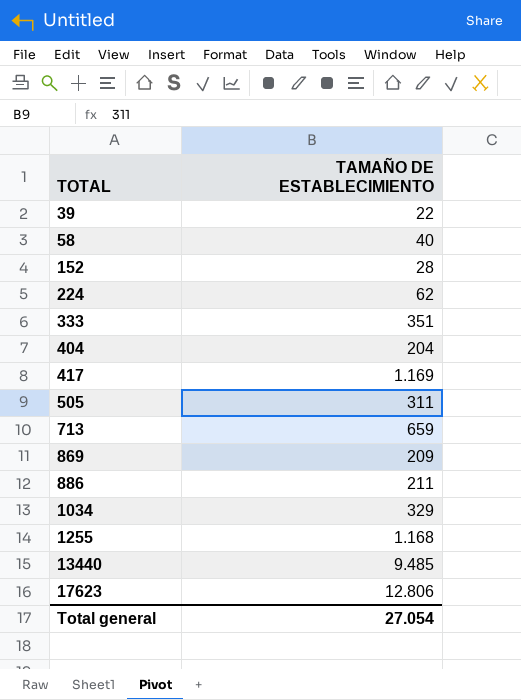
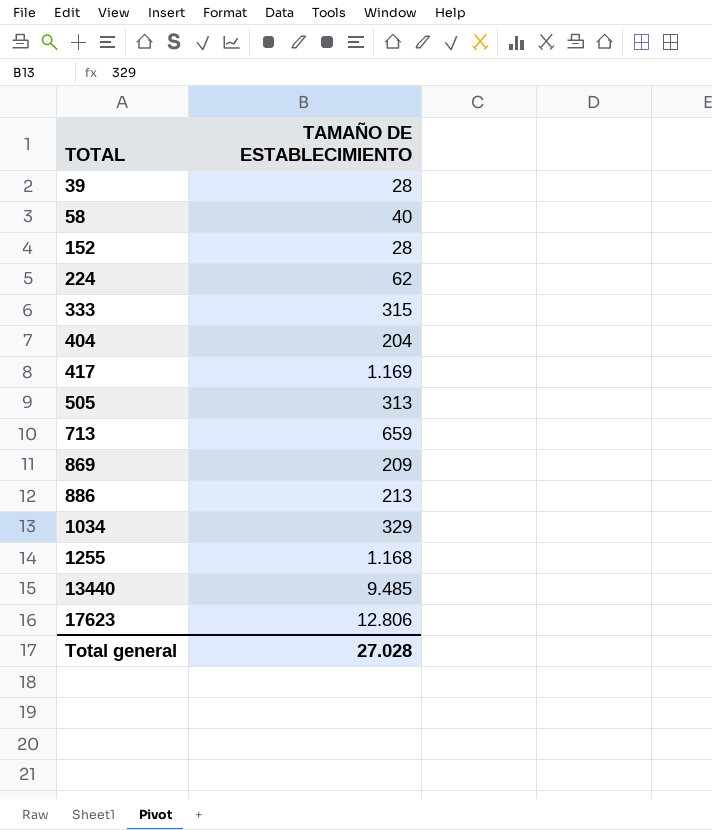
39 | TAMAÑO DE ESTABLECIMIENTO: 22 -> 28
333 | TAMAÑO DE ESTABLECIMIENTO: 351 -> 315
505 | TAMAÑO DE ESTABLECIMIENTO: 311 -> 313
886 | TAMAÑO DE ESTABLECIMIENTO: 211 -> 213
Total general | TAMAÑO DE ESTABLECIMIENTO: 27.054 -> 27.028

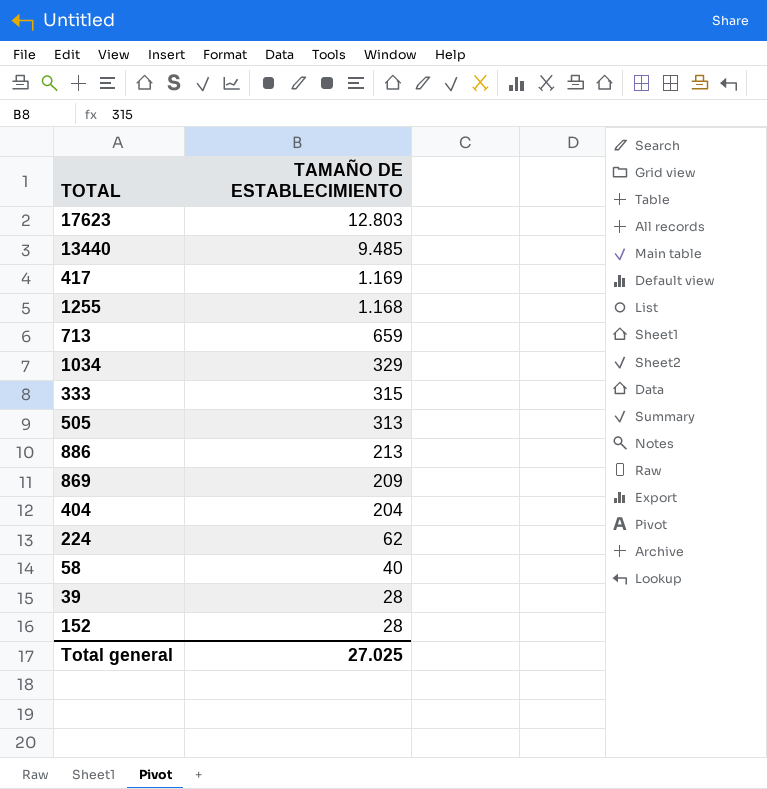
row order: TOTAL ascending -> TAMAÑO DE ESTABLECIMIENTO descending
17623 | TAMAÑO DE ESTABLECIMIENTO: 12.806 -> 12.803
Total general | TAMAÑO DE ESTABLECIMIENTO: 27.028 -> 27.025

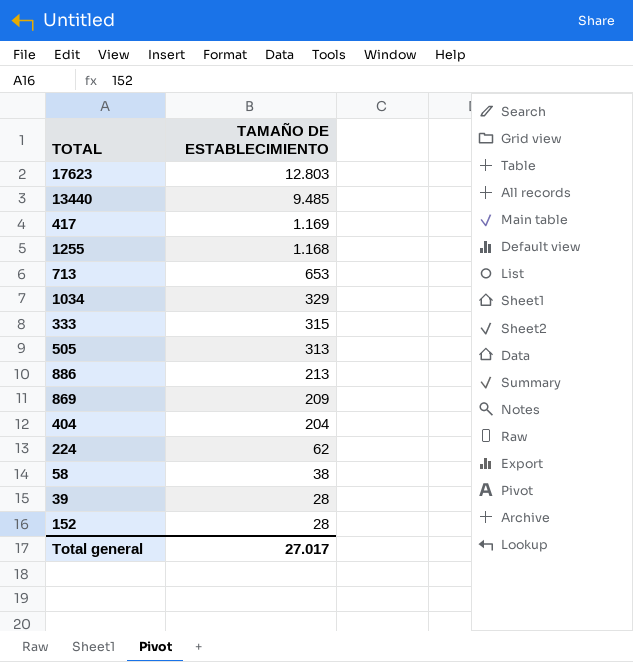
713 | TAMAÑO DE ESTABLECIMIENTO: 659 -> 653
58 | TAMAÑO DE ESTABLECIMIENTO: 40 -> 38
Total general | TAMAÑO DE ESTABLECIMIENTO: 27.025 -> 27.017

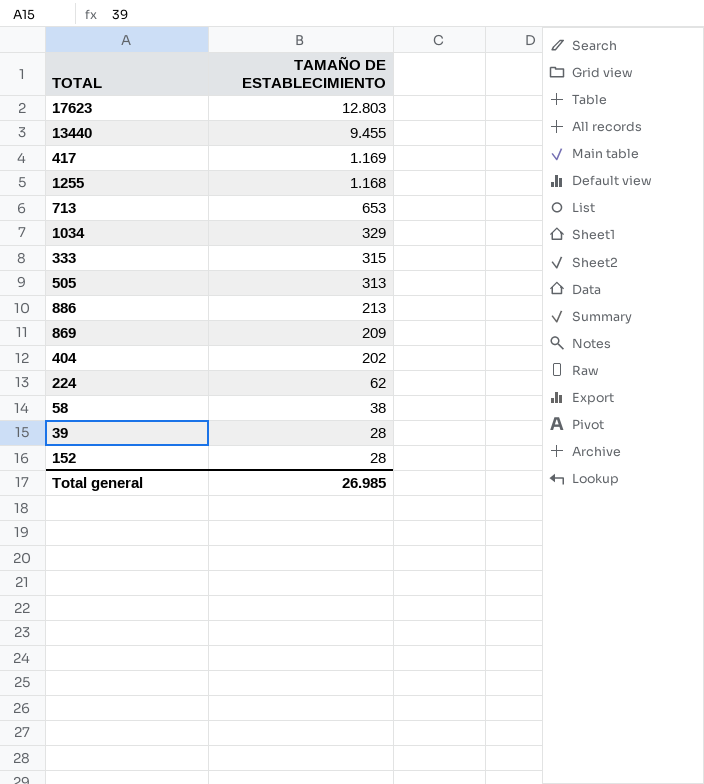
13440 | TAMAÑO DE ESTABLECIMIENTO: 9.485 -> 9.455
404 | TAMAÑO DE ESTABLECIMIENTO: 204 -> 202
Total general | TAMAÑO DE ESTABLECIMIENTO: 27.017 -> 26.985

